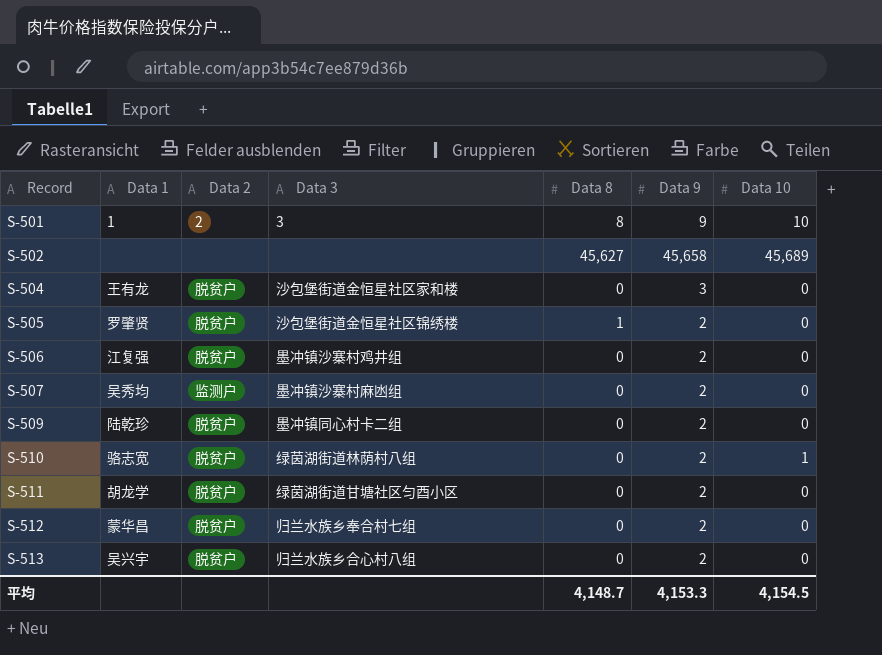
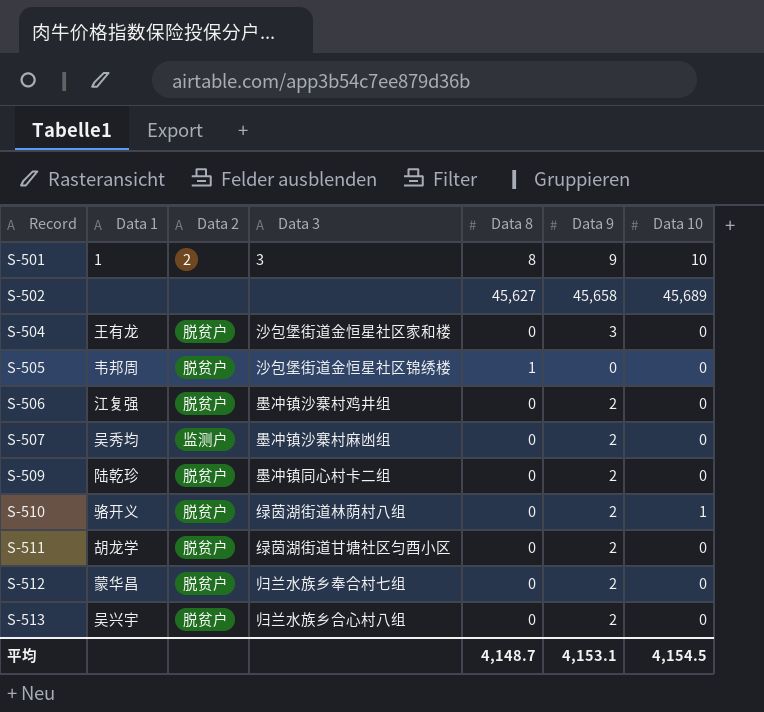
S-505 | Data 1: 罗肇贤 -> 韦邦周
S-505 | Data 9: 2 -> 0
S-510 | Data 1: 骆志宽 -> 骆开义
平均 | Data 9: 4,153.3 -> 4,153.1

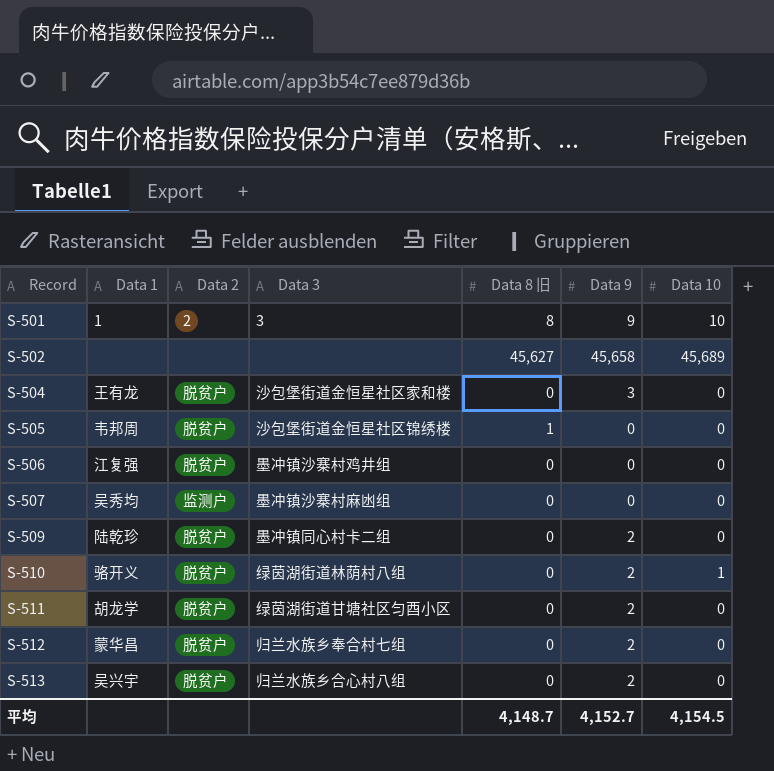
column name: Data 8 -> Data 8 旧
S-506 | Data 9: 2 -> 0
S-507 | Data 9: 2 -> 0
平均 | Data 9: 4,153.1 -> 4,152.7

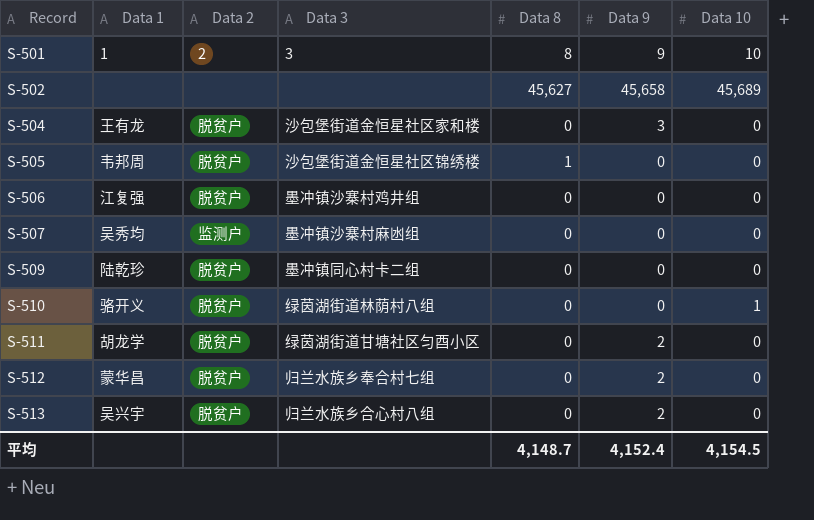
column name: Data 8 旧 -> Data 8
S-509 | Data 9: 2 -> 0
S-510 | Data 9: 2 -> 0
平均 | Data 9: 4,152.7 -> 4,152.4

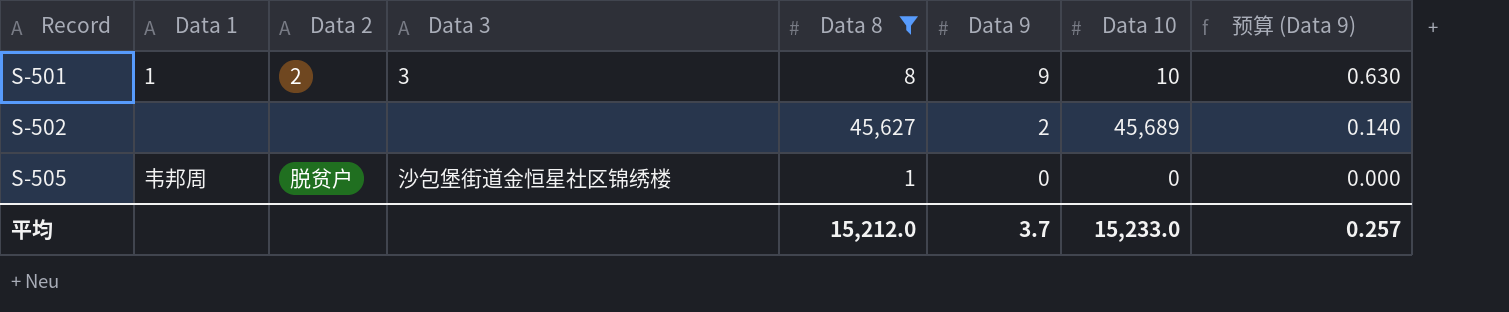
filter: none -> Data 8 != 0
column 预算 (Data 9) | formula: none -> [Data 9] * 0.07
S-502 | Data 9: 45,658 -> 2
平均 | Data 8: 4,148.7 -> 15,212.0
平均 | Data 9: 4,152.4 -> 3.7
平均 | Data 10: 4,154.5 -> 15,233.0

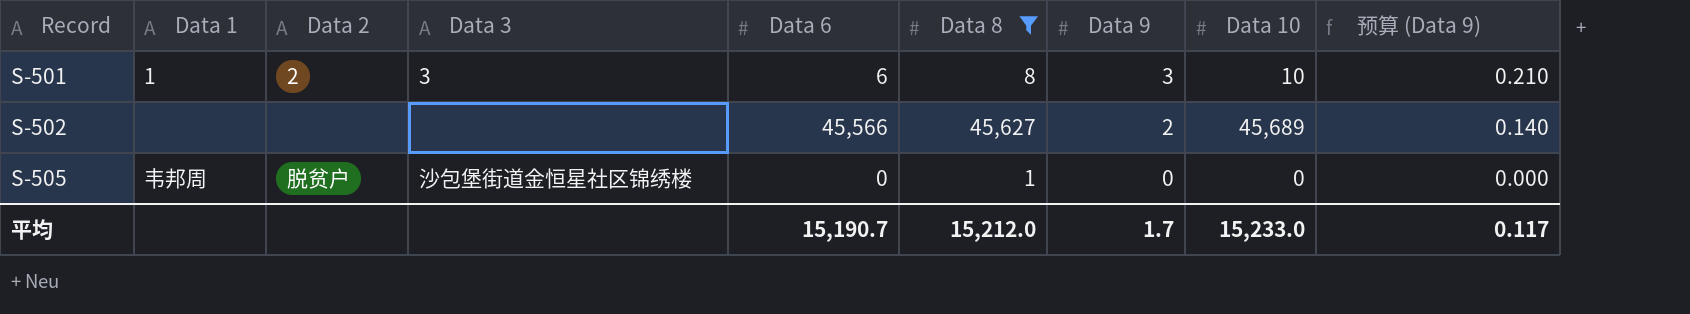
column Data 6 | position: none -> 5
S-501 | Data 9: 9 -> 3
S-501 | 预算 (Data 9): 0.630 -> 0.210
平均 | Data 9: 3.7 -> 1.7
平均 | 预算 (Data 9): 0.257 -> 0.117

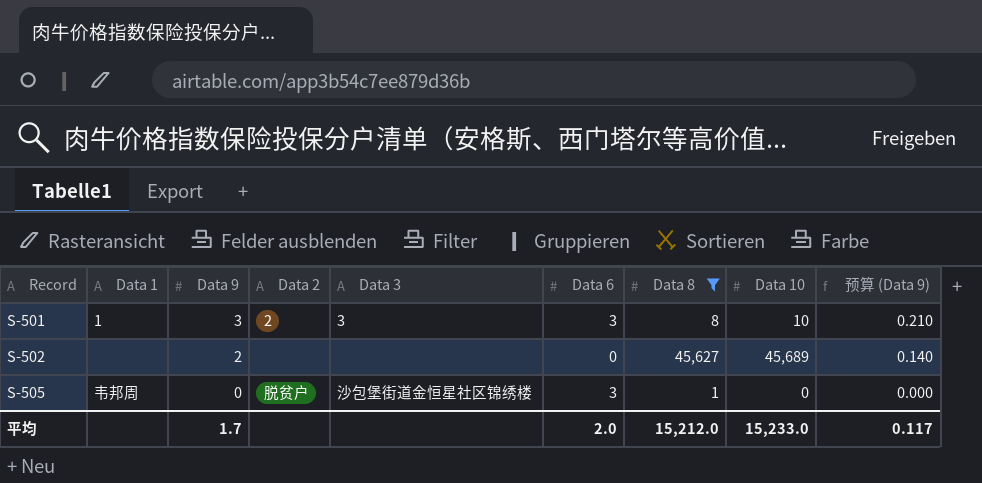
column Data 9 | position: 7 -> 3
S-501 | Data 6: 6 -> 3
S-502 | Data 6: 45,566 -> 0
S-505 | Data 6: 0 -> 3
平均 | Data 6: 15,190.7 -> 2.0

